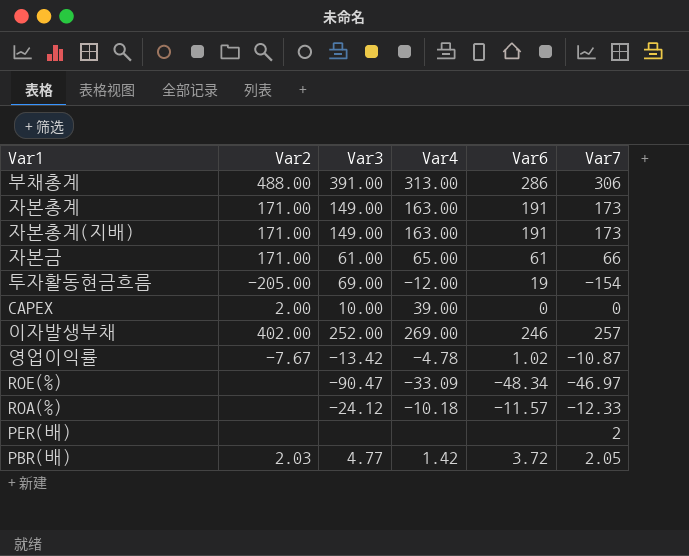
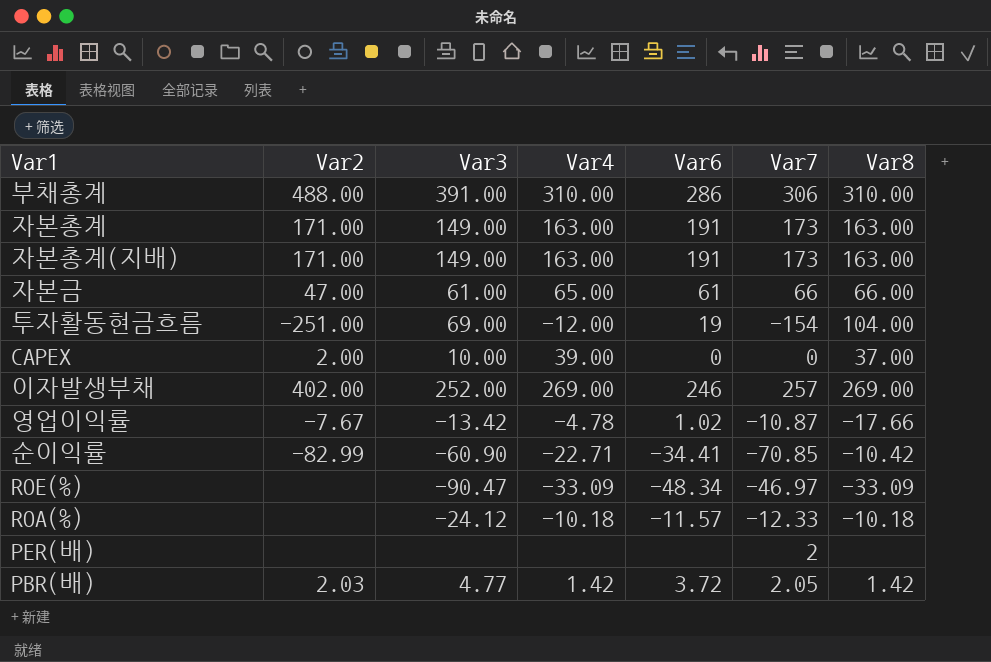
column Var8 | position: none -> 7
부채총계 | Var4: 313.00 -> 310.00
자본금 | Var2: 171.00 -> 47.00
투자활동현금흐름 | Var2: -205.00 -> -251.00
row 순이익률: none -> -82.99 | -60.90 | -22.71 | -34.41 | -70.85 | -10.42

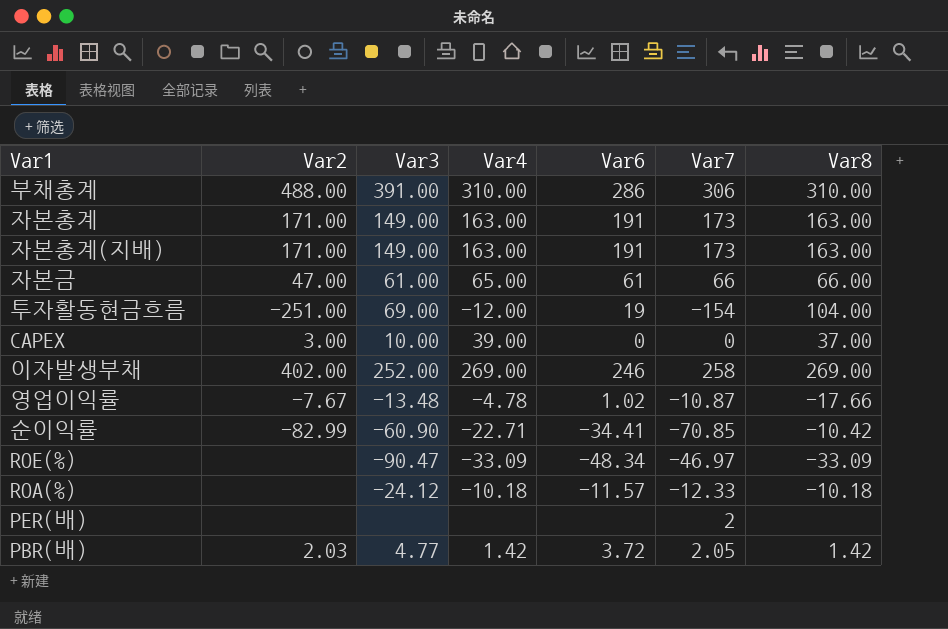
CAPEX | Var2: 2.00 -> 3.00
이자발생부채 | Var7: 257 -> 258
영업이익률 | Var3: -13.42 -> -13.48

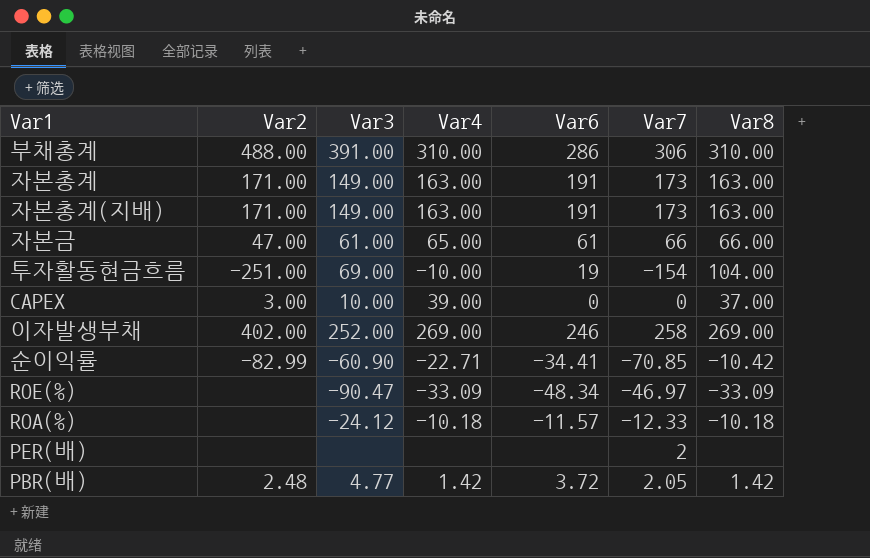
row 영업이익률: -7.67 | -13.48 | -4.78 | 1.02 | -10.87 | -17.66 -> none
투자활동현금흐름 | Var4: -12.00 -> -10.00
PBR(배) | Var2: 2.03 -> 2.48

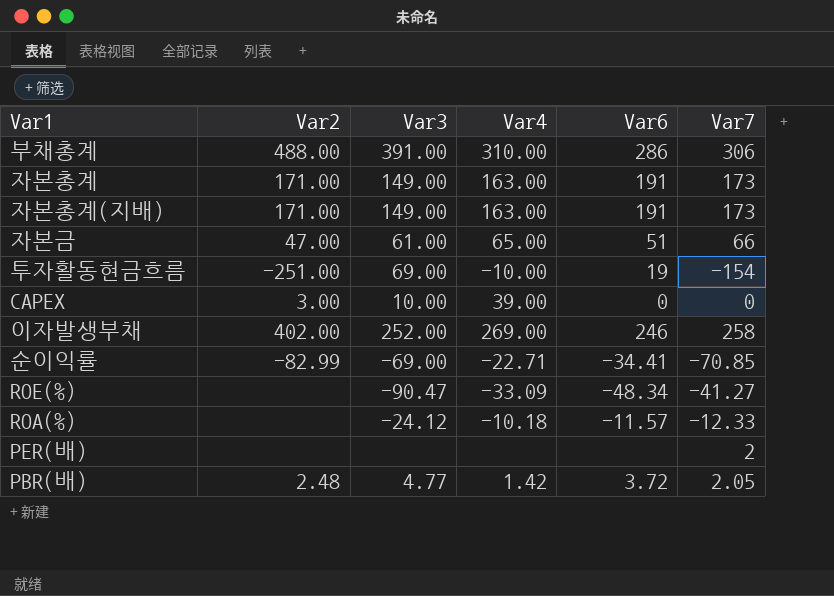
column Var8 | position: 7 -> none
자본금 | Var6: 61 -> 51
순이익률 | Var3: -60.90 -> -69.00
ROE(%) | Var7: -46.97 -> -41.27

